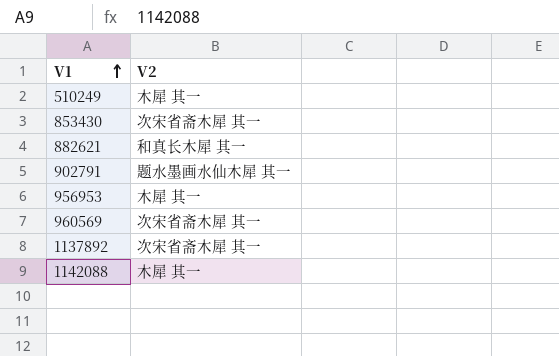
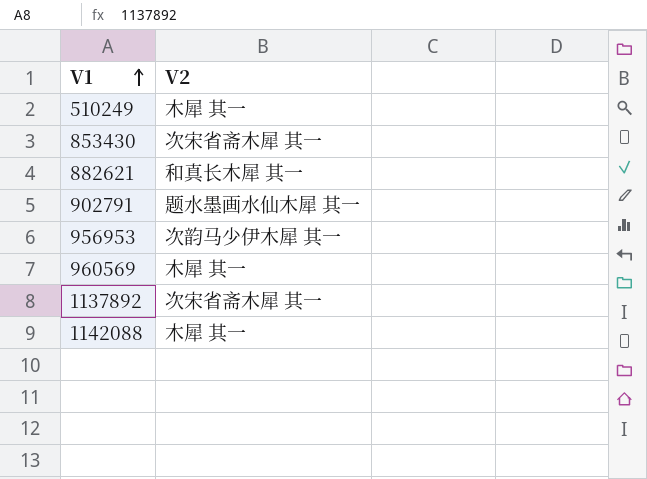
956953 | V2: 木犀 其一 -> 次韵马少伊木犀 其一
960569 | V2: 次宋省斋木犀 其一 -> 木犀 其一

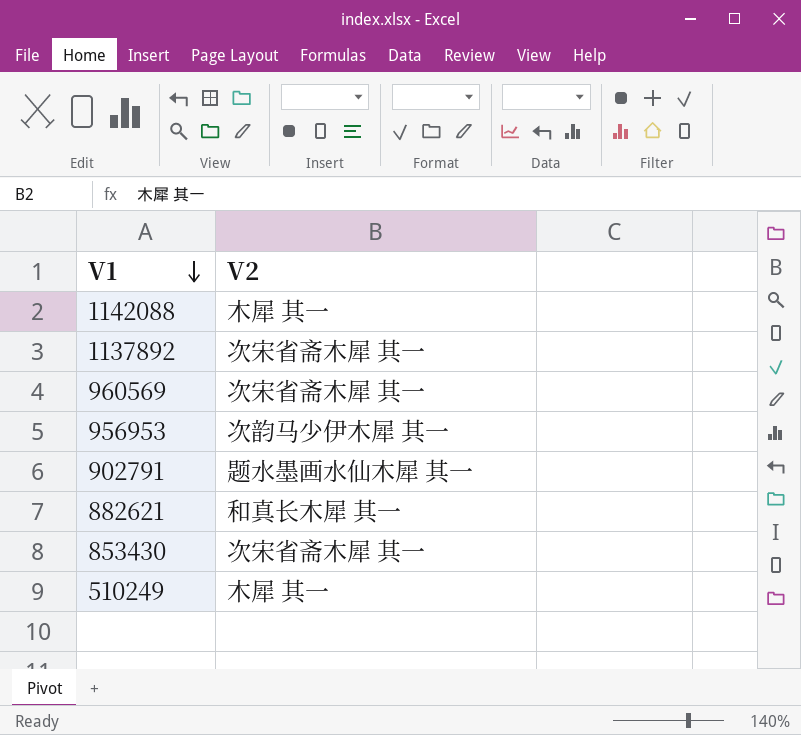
row order: V1 ascending -> V1 descending
960569 | V2: 木犀 其一 -> 次宋省斋木犀 其一

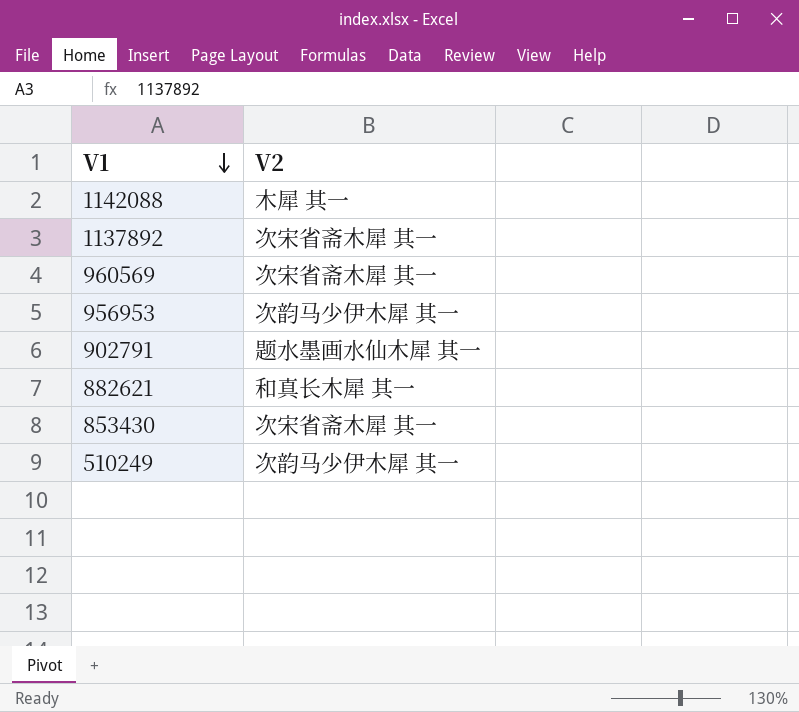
510249 | V2: 木犀 其一 -> 次韵马少伊木犀 其一

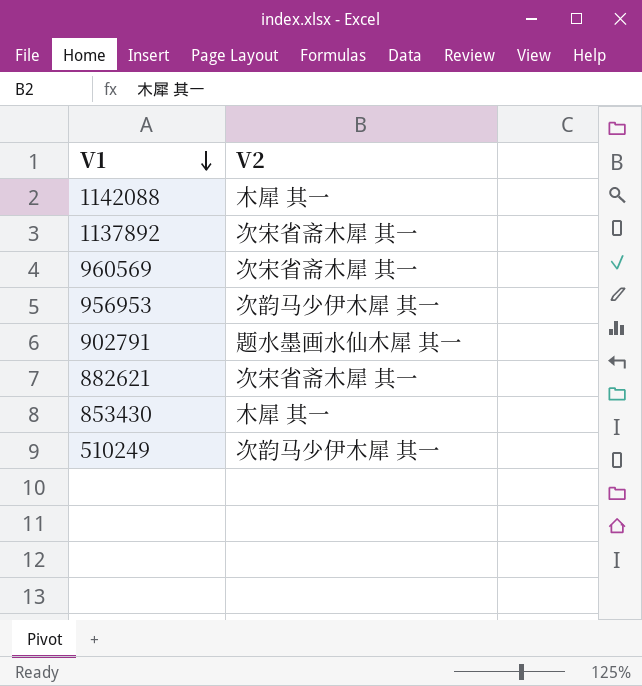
882621 | V2: 和真长木犀 其一 -> 次宋省斋木犀 其一
853430 | V2: 次宋省斋木犀 其一 -> 木犀 其一

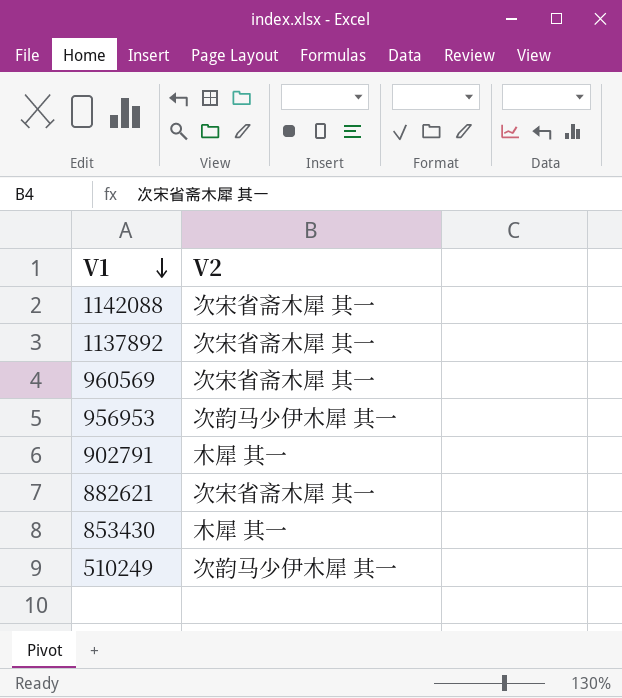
1142088 | V2: 木犀 其一 -> 次宋省斋木犀 其一
902791 | V2: 题水墨画水仙木犀 其一 -> 木犀 其一

